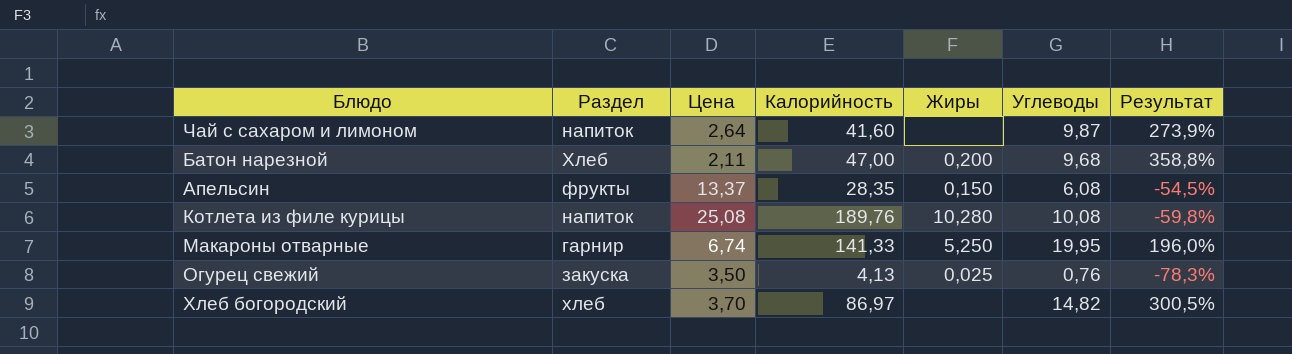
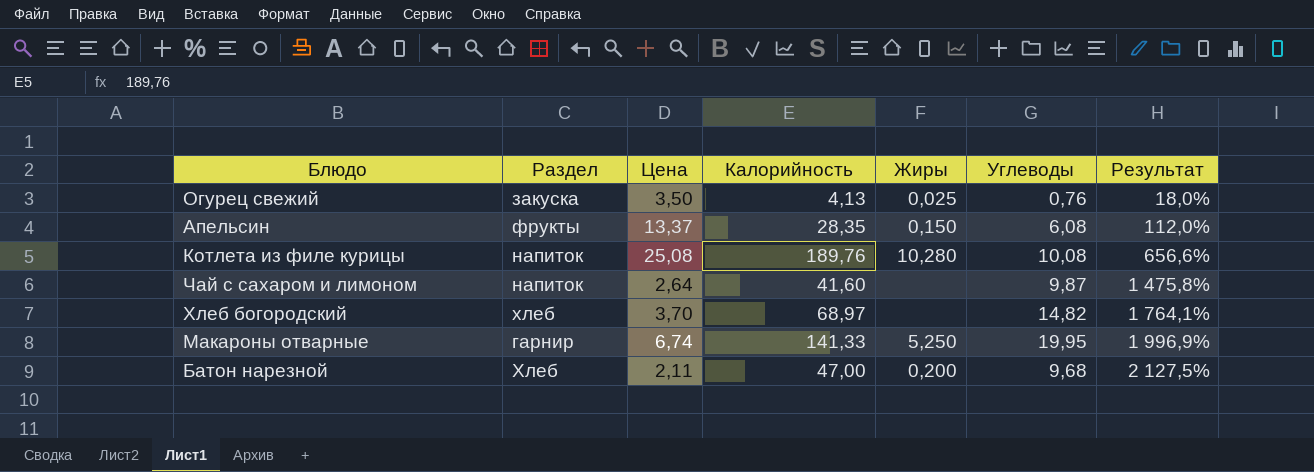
row order: none -> Результат ascending
column Результат | formula: ([Углеводы] - [Цена]) / [Цена] -> ([Калорийность] - [Цена]) / [Цена]
Хлеб богородский | Калорийность: 86,97 -> 68,97

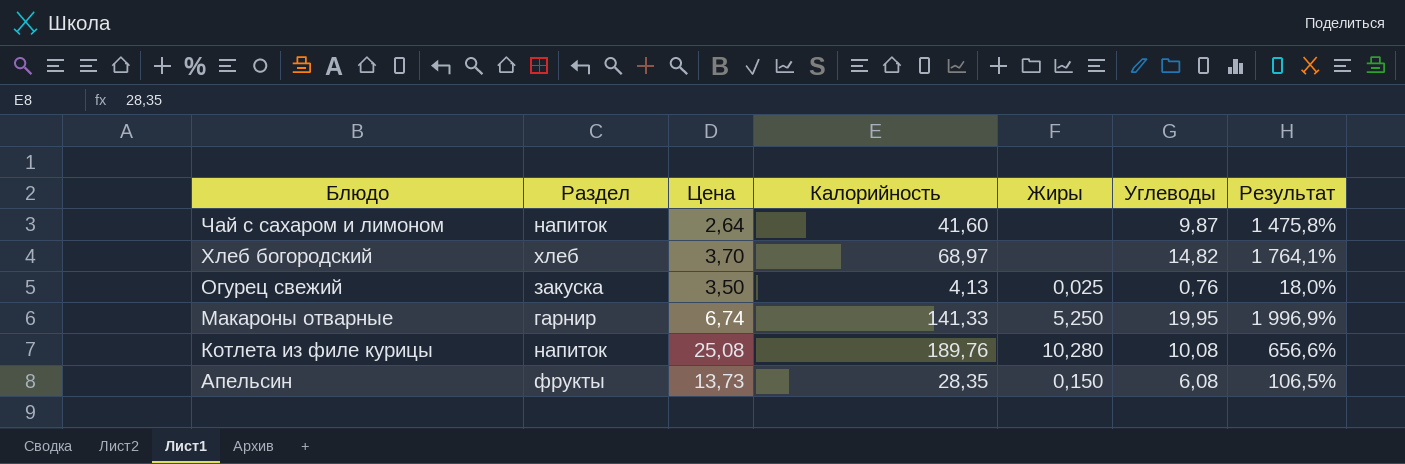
row order: Результат ascending -> Блюдо descending
row Батон нарезной: Хлеб | 2,11 | 47,00 | 0,200 | 9,68 | 2 127,5% -> none
Апельсин | Цена: 13,37 -> 13,73
Апельсин | Результат: 112,0% -> 106,5%

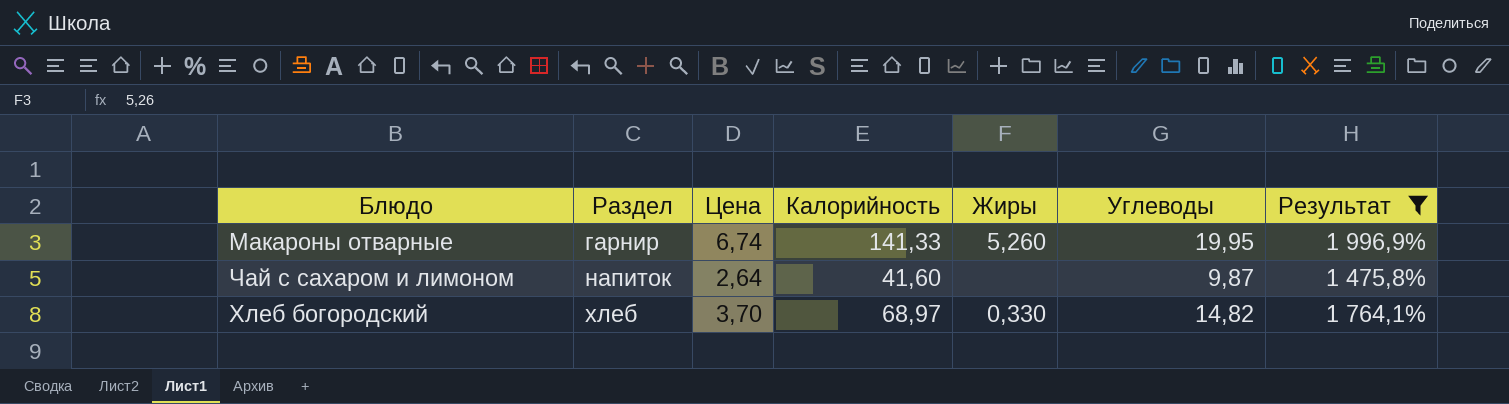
filter: none -> Результат >= 1 475,8%
row order: Блюдо descending -> Раздел ascending
Макароны отварные | Жиры: 5,250 -> 5,260
Хлеб богородский | Жиры: none -> 0,330

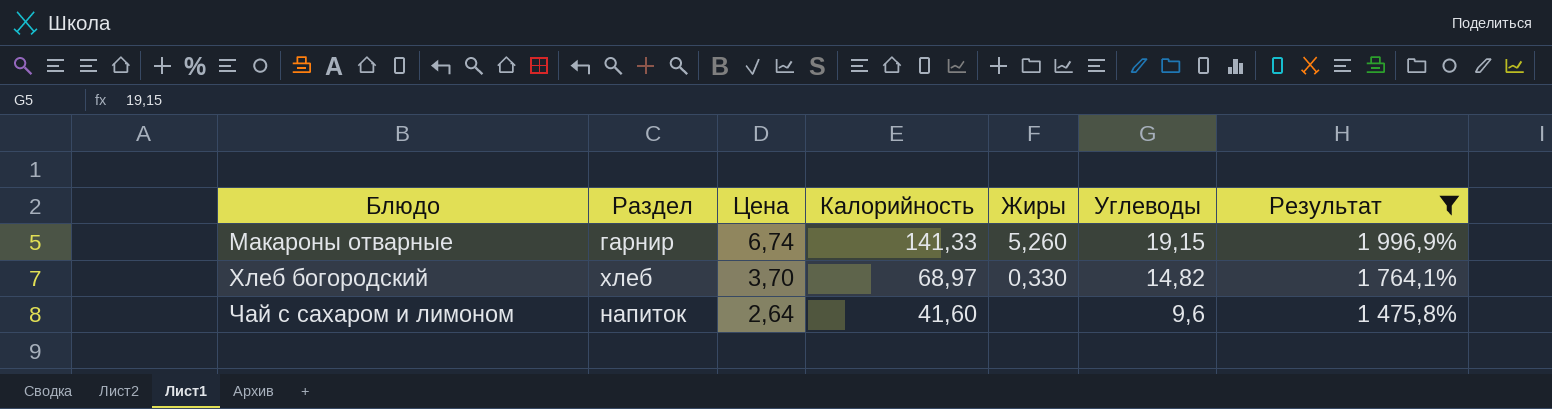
row order: Раздел ascending -> Блюдо ascending
Макароны отварные | Углеводы: 19,95 -> 19,15
Чай с сахаром и лимоном | Углеводы: 9,87 -> 9,6

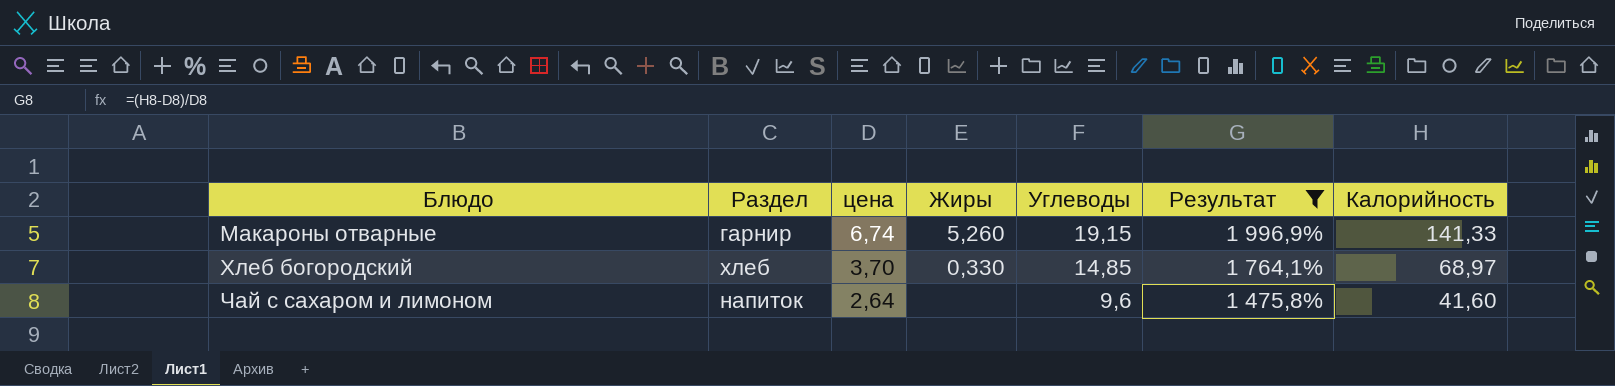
column name: Цена -> цена
column Калорийность | position: 4 -> 7
Хлеб богородский | Углеводы: 14,82 -> 14,85

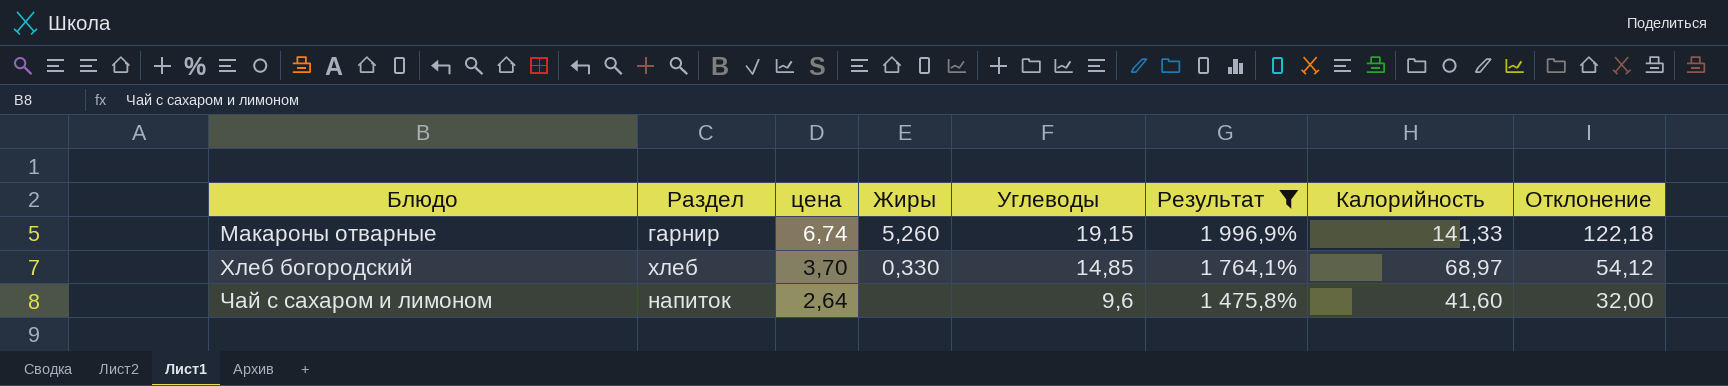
column Отклонение | formula: none -> [Калорийность] - [Углеводы]

